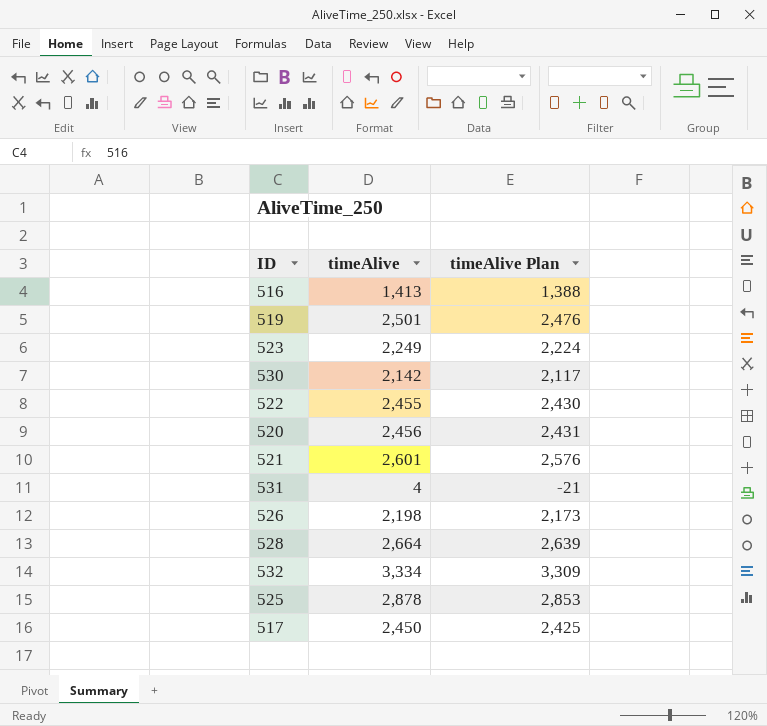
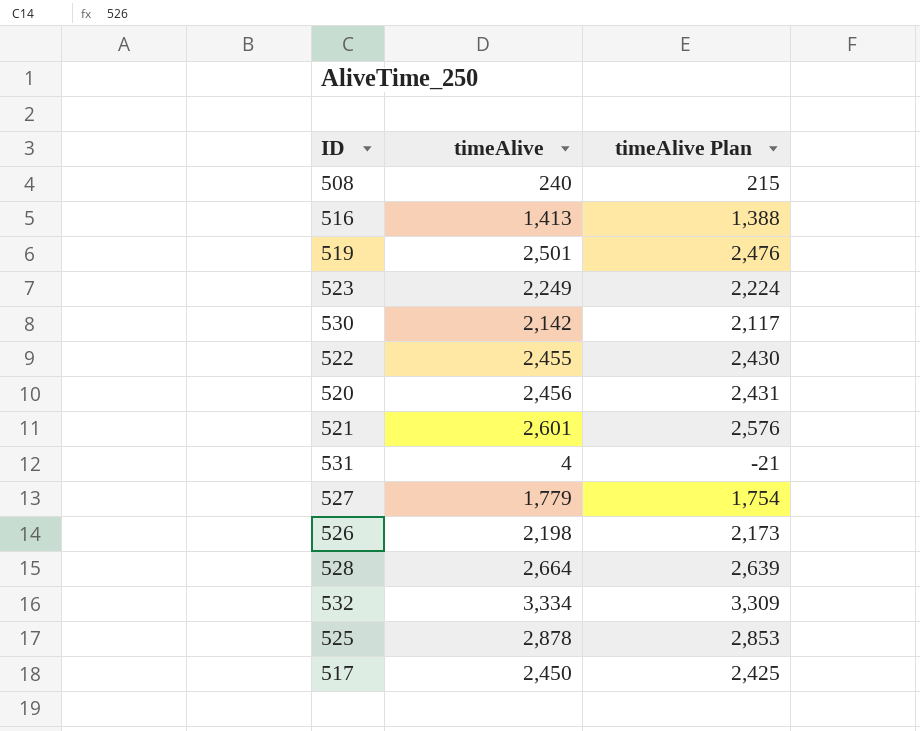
row 508: none -> 240 | 215
row 527: none -> 1,779 | 1,754

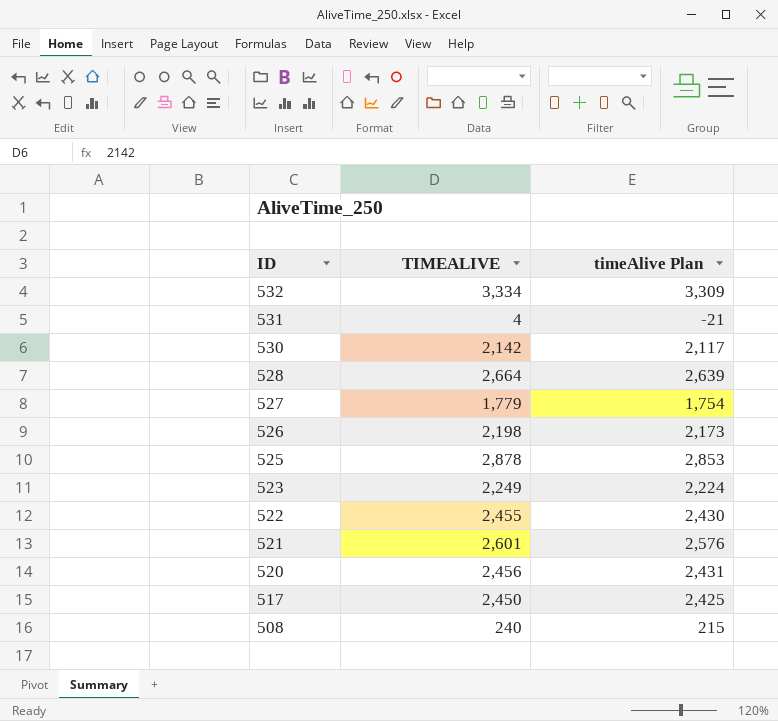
row order: none -> ID descending
column name: timeAlive -> TIMEALIVE
row 516: 1,413 | 1,388 -> none
row 519: 2,501 | 2,476 -> none

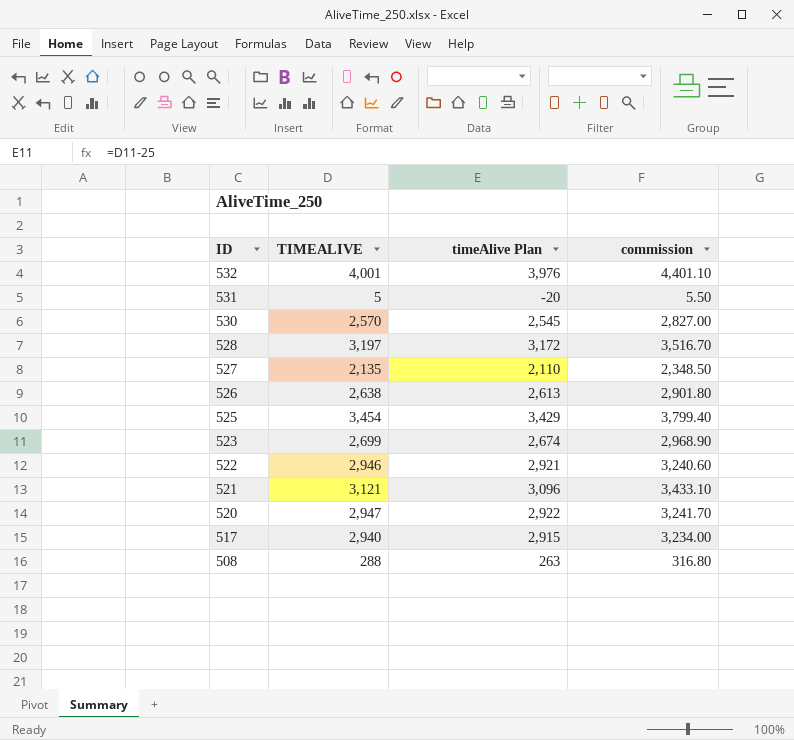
column commission | formula: none -> [TIMEALIVE] * 1.1
532 | TIMEALIVE: 3,334 -> 4,001
532 | timeAlive Plan: 3,309 -> 3,976
531 | TIMEALIVE: 4 -> 5
531 | timeAlive Plan: -21 -> -20
530 | TIMEALIVE: 2,142 -> 2,570
530 | timeAlive Plan: 2,117 -> 2,545
528 | TIMEALIVE: 2,664 -> 3,197
528 | timeAlive Plan: 2,639 -> 3,172
527 | TIMEALIVE: 1,779 -> 2,135
527 | timeAlive Plan: 1,754 -> 2,110
526 | TIMEALIVE: 2,198 -> 2,638
526 | timeAlive Plan: 2,173 -> 2,613
525 | TIMEALIVE: 2,878 -> 3,454
525 | timeAlive Plan: 2,853 -> 3,429
523 | TIMEALIVE: 2,249 -> 2,699
523 | timeAlive Plan: 2,224 -> 2,674
522 | TIMEALIVE: 2,455 -> 2,946
522 | timeAlive Plan: 2,430 -> 2,921
521 | TIMEALIVE: 2,601 -> 3,121
521 | timeAlive Plan: 2,576 -> 3,096
520 | TIMEALIVE: 2,456 -> 2,947
520 | timeAlive Plan: 2,431 -> 2,922
517 | TIMEALIVE: 2,450 -> 2,940
517 | timeAlive Plan: 2,425 -> 2,915
508 | TIMEALIVE: 240 -> 288
508 | timeAlive Plan: 215 -> 263

